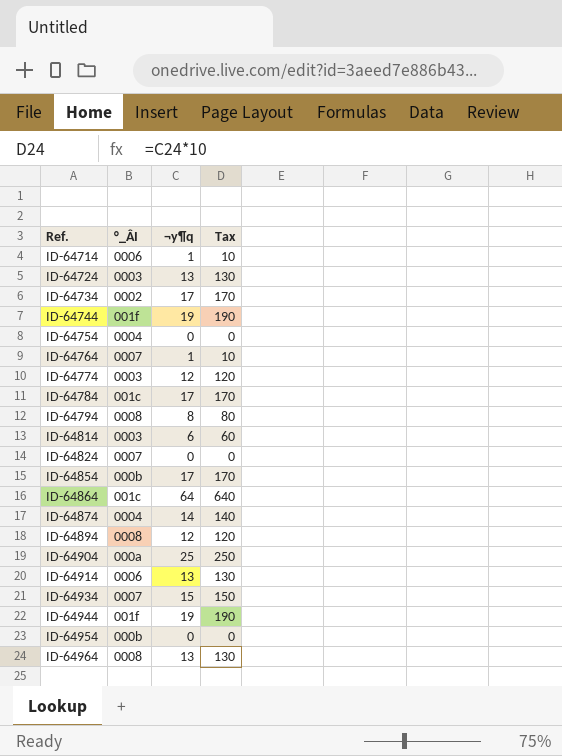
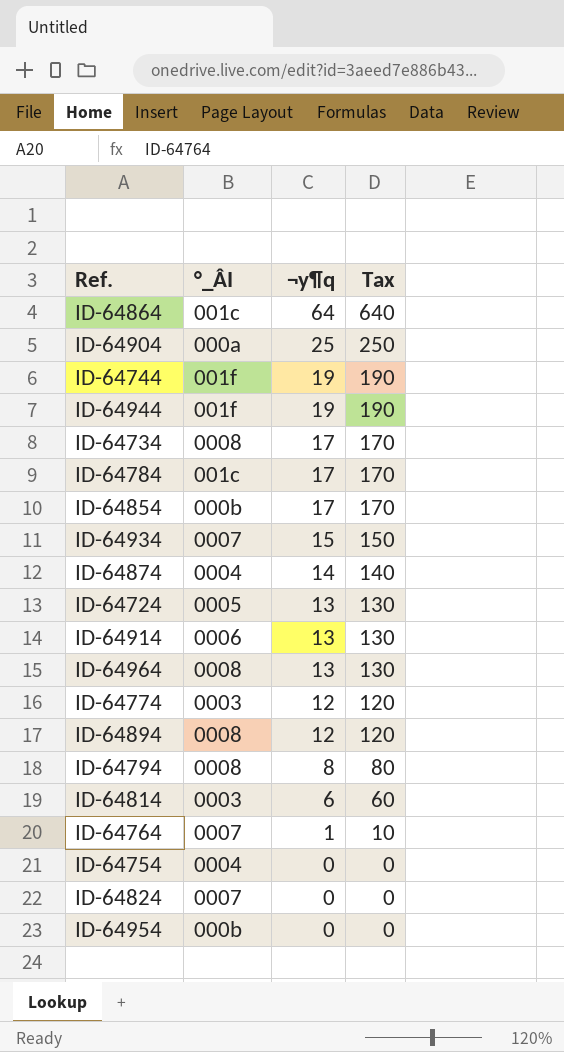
row order: Ref. ascending -> ¬y¶q descending
row ID-64714: 0006 | 1 | 10 -> none
ID-64734 | °_ÂI: 0002 -> 0008
ID-64724 | °_ÂI: 0003 -> 0005

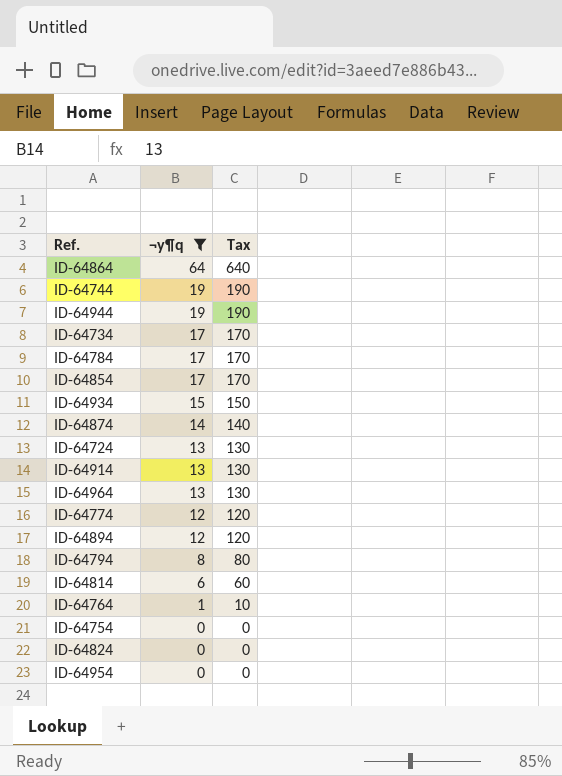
filter: none -> ¬y¶q != 25
column °_ÂI | position: 2 -> none

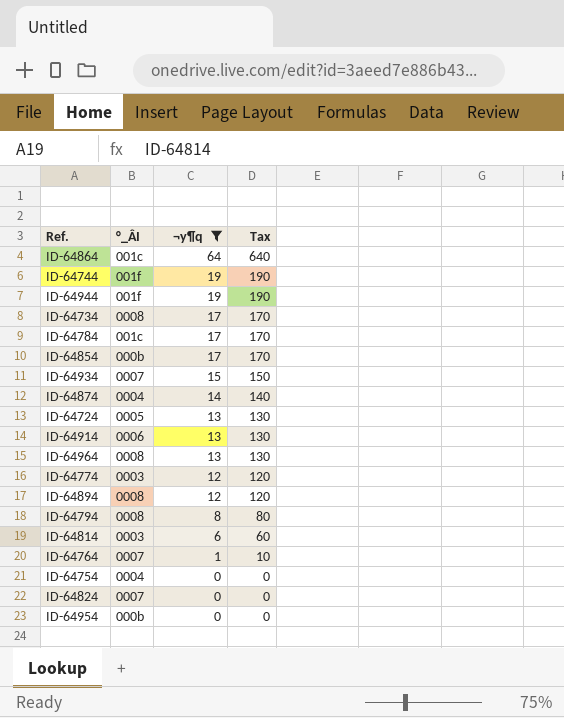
column °_ÂI | position: none -> 2

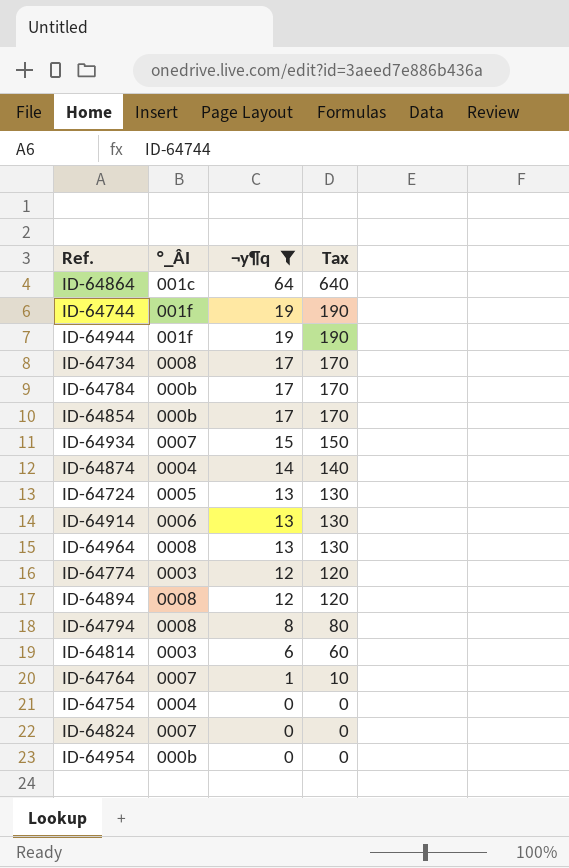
ID-64784 | °_ÂI: 001c -> 000b

